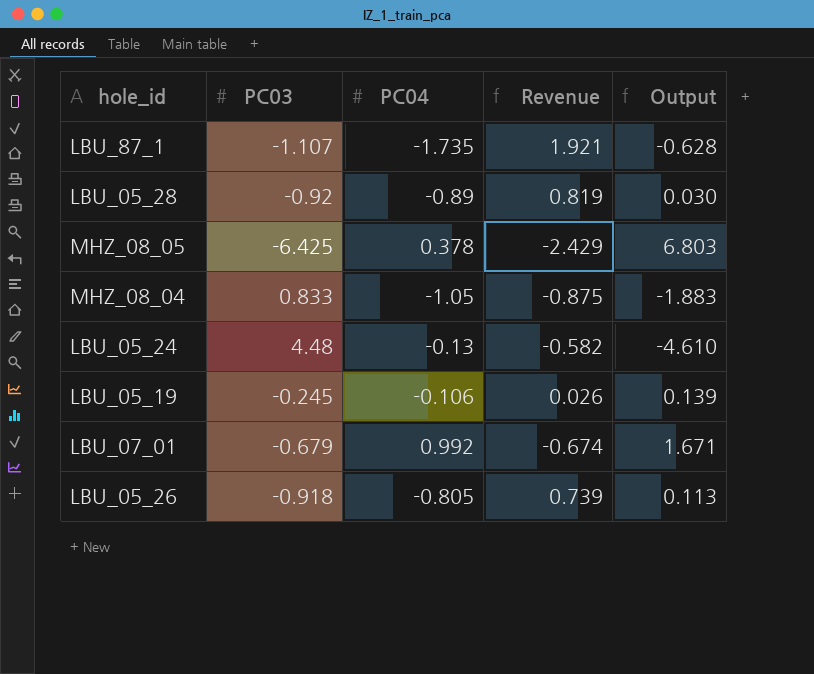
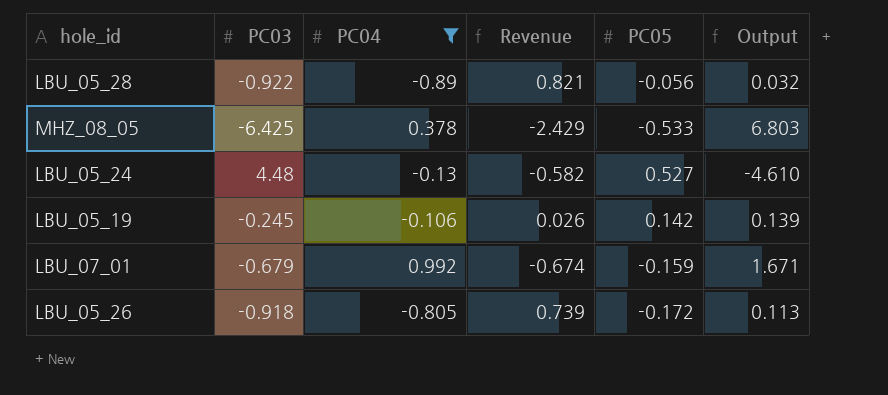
filter: none -> PC04 >= -0.89
column PC05 | position: none -> 5
LBU_05_28 | PC03: -0.92 -> -0.922
LBU_05_28 | Revenue: 0.819 -> 0.821
LBU_05_28 | Output: 0.030 -> 0.032

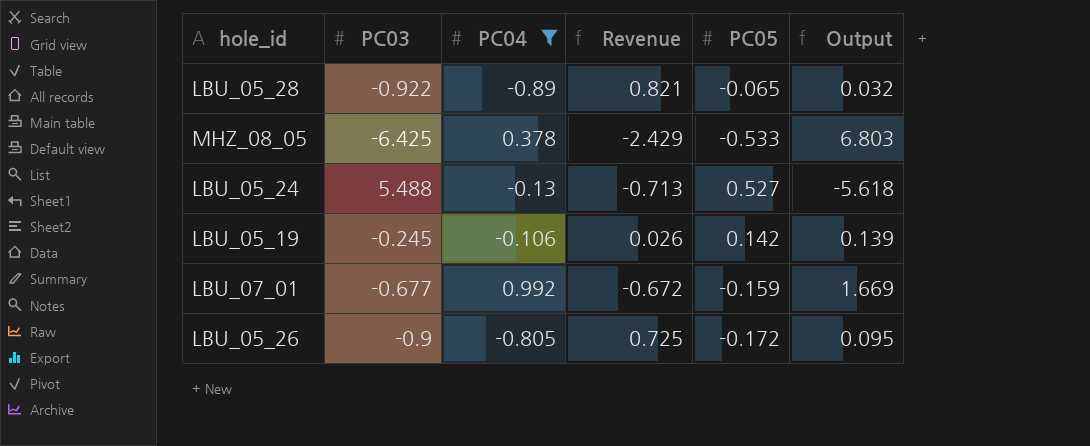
LBU_05_28 | PC05: -0.056 -> -0.065
LBU_05_24 | PC03: 4.48 -> 5.488
LBU_05_24 | Revenue: -0.582 -> -0.713
LBU_05_24 | Output: -4.610 -> -5.618
LBU_07_01 | PC03: -0.679 -> -0.677
LBU_07_01 | Revenue: -0.674 -> -0.672
LBU_07_01 | Output: 1.671 -> 1.669
LBU_05_26 | PC03: -0.918 -> -0.9
LBU_05_26 | Revenue: 0.739 -> 0.725
LBU_05_26 | Output: 0.113 -> 0.095

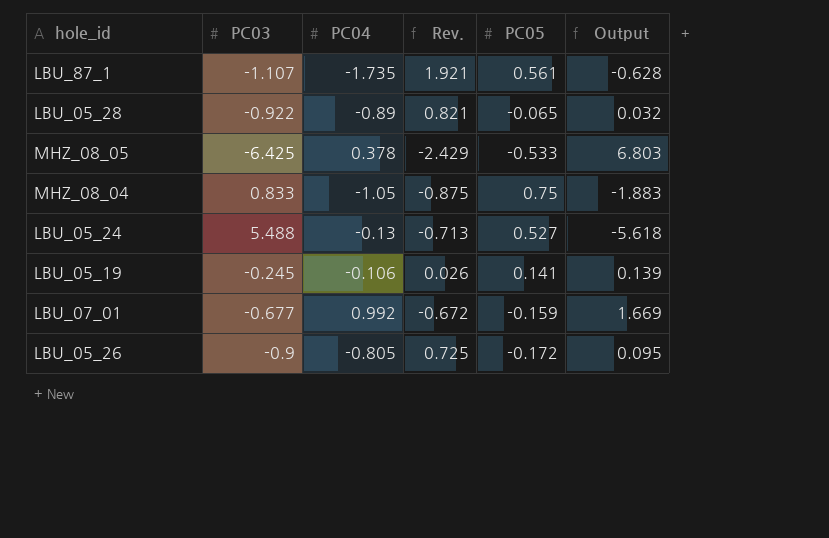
filter: PC04 >= -0.89 -> none
column name: Revenue -> Rev.
LBU_05_19 | PC05: 0.142 -> 0.141

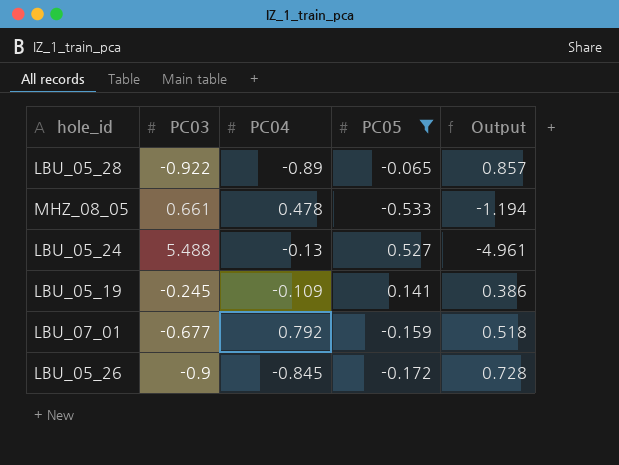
filter: none -> PC05 <= 0.527
column Rev. | formula: [PC03] * [PC04] -> none
column Output | formula: [PC04] - [PC03] -> [PC05] - [PC03]
MHZ_08_05 | PC03: -6.425 -> 0.661
MHZ_08_05 | PC04: 0.378 -> 0.478
LBU_05_19 | PC04: -0.106 -> -0.109
LBU_07_01 | PC04: 0.992 -> 0.792
LBU_05_26 | PC04: -0.805 -> -0.845

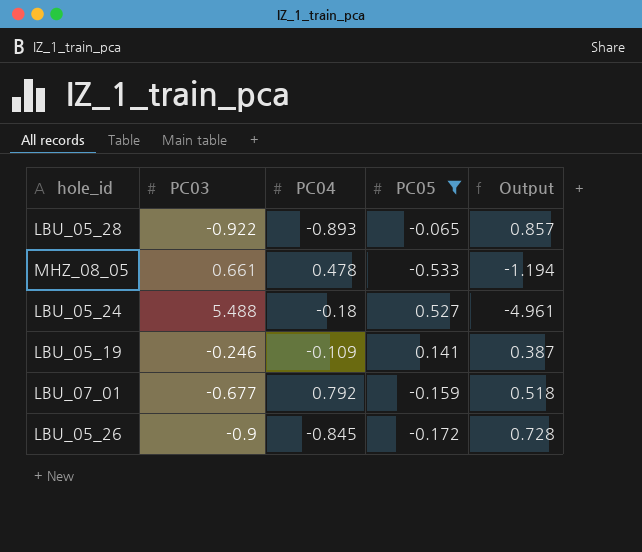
LBU_05_28 | PC04: -0.89 -> -0.893
LBU_05_24 | PC04: -0.13 -> -0.18
LBU_05_19 | PC03: -0.245 -> -0.246
LBU_05_19 | Output: 0.386 -> 0.387

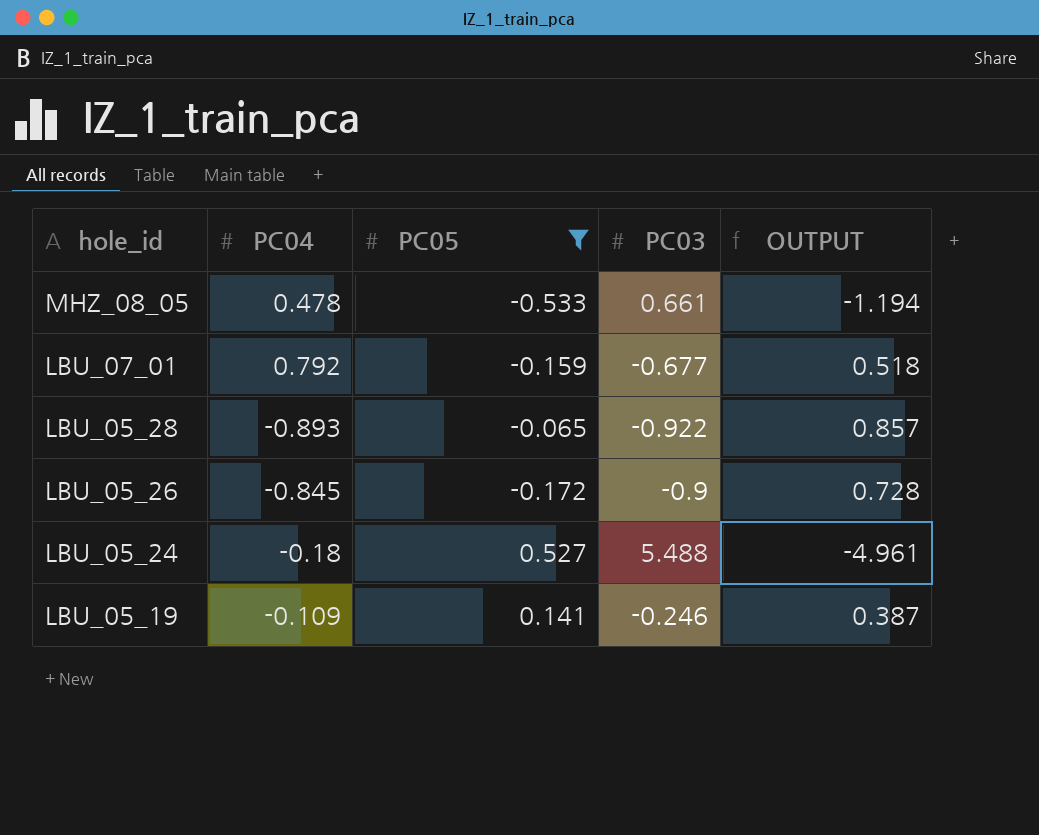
row order: none -> hole_id descending
column PC03 | position: 2 -> 4
column name: Output -> OUTPUT

